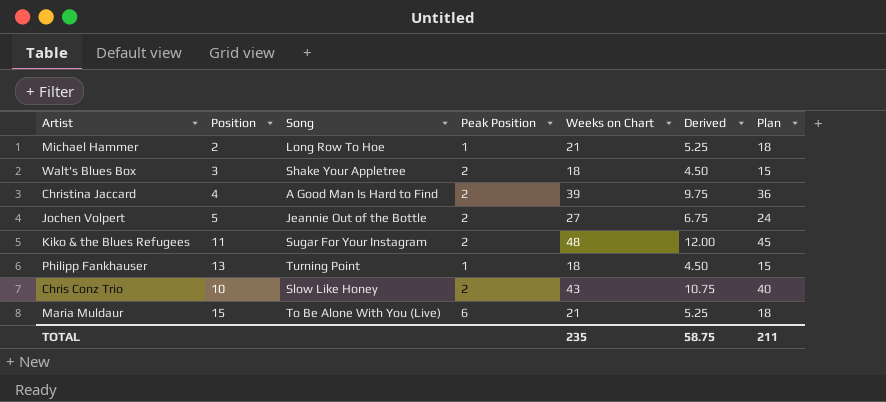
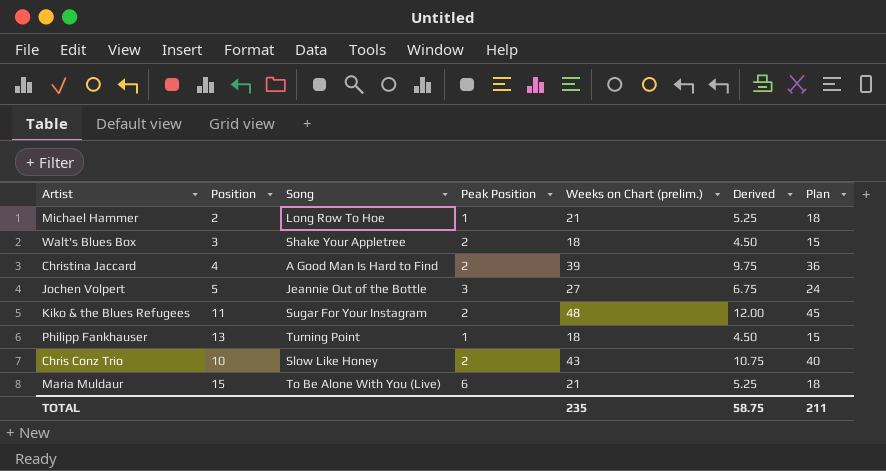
column name: Weeks on Chart -> Weeks on Chart (prelim.)
Jochen Volpert | Peak Position: 2 -> 3

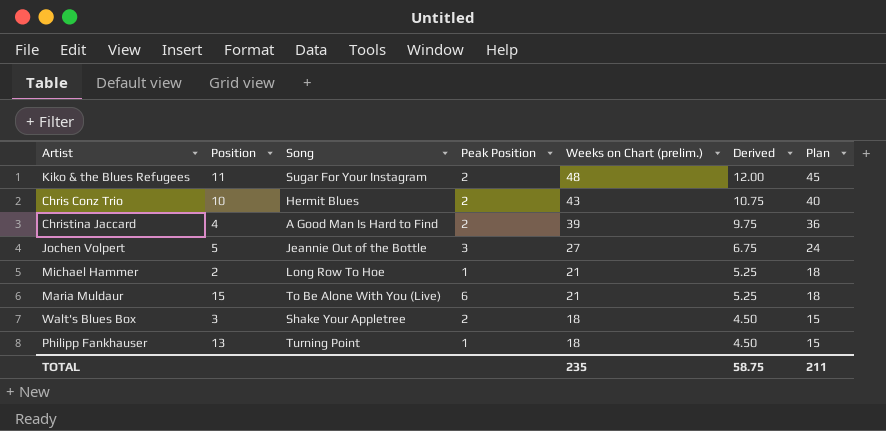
row order: none -> Weeks on Chart (prelim.) descending
Chris Conz Trio | Song: Slow Like Honey -> Hermit Blues

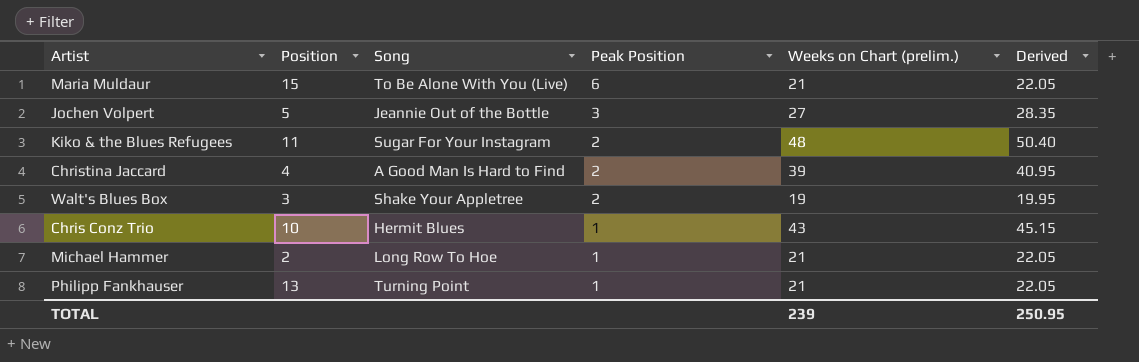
row order: Weeks on Chart (prelim.) descending -> Peak Position descending
column Plan | formula: [Weeks on Chart (prelim.)] - 3 -> none
column Derived | formula: [Weeks on Chart (prelim.)] * 0.25 -> [Weeks on Chart (prelim.)] * 1.05
Walt's Blues Box | Weeks on Chart (prelim.): 18 -> 19
Chris Conz Trio | Peak Position: 2 -> 1
Philipp Fankhauser | Weeks on Chart (prelim.): 18 -> 21
TOTAL | Weeks on Chart (prelim.): 235 -> 239
TOTAL | Derived: 58.75 -> 250.95

